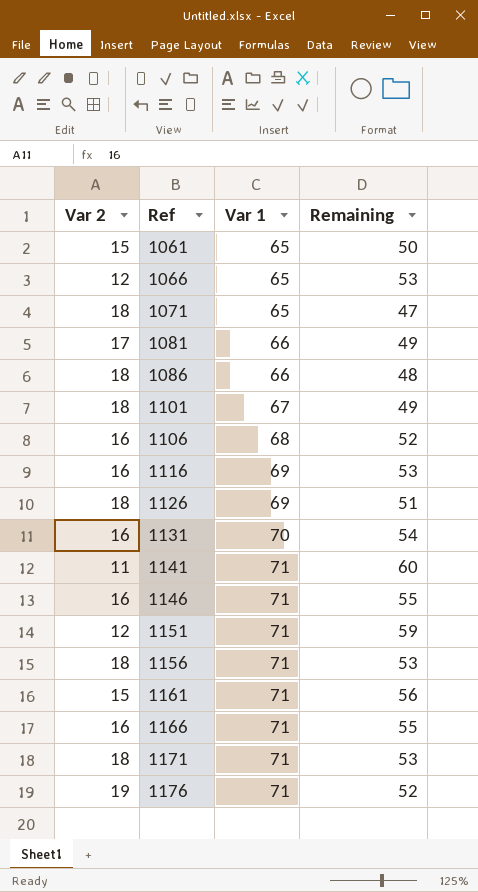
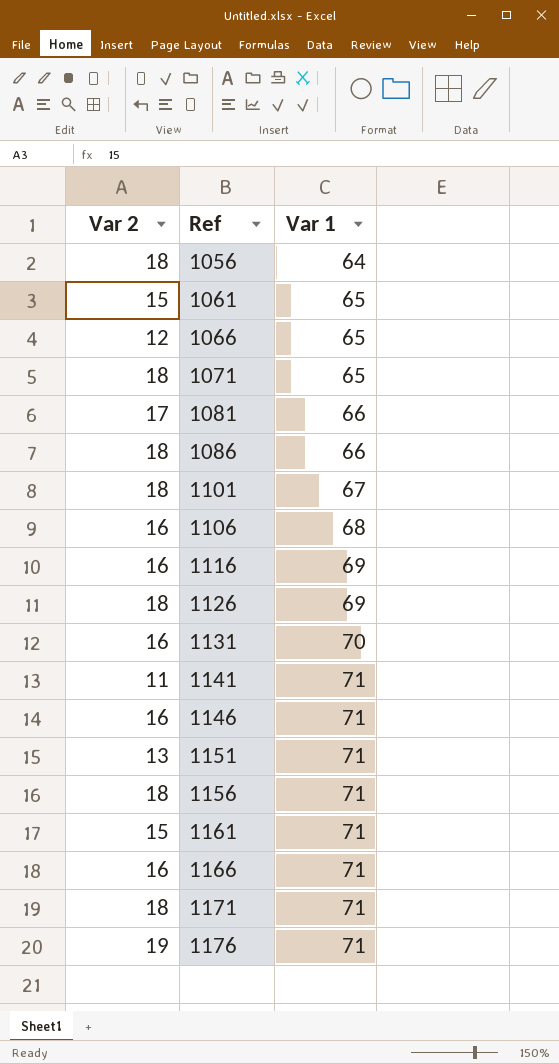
column Remaining | formula: [Var 1] - [Var 2] -> none
row 1056: none -> 18 | 64
1151 | Var 2: 12 -> 13

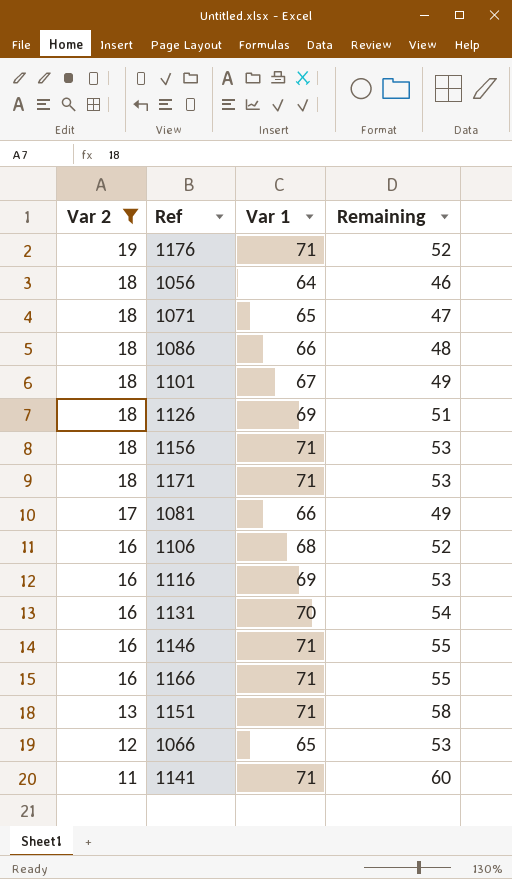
filter: none -> Var 2 != 15
row order: Ref ascending -> Var 2 descending
column Remaining | formula: none -> [Var 1] - [Var 2]

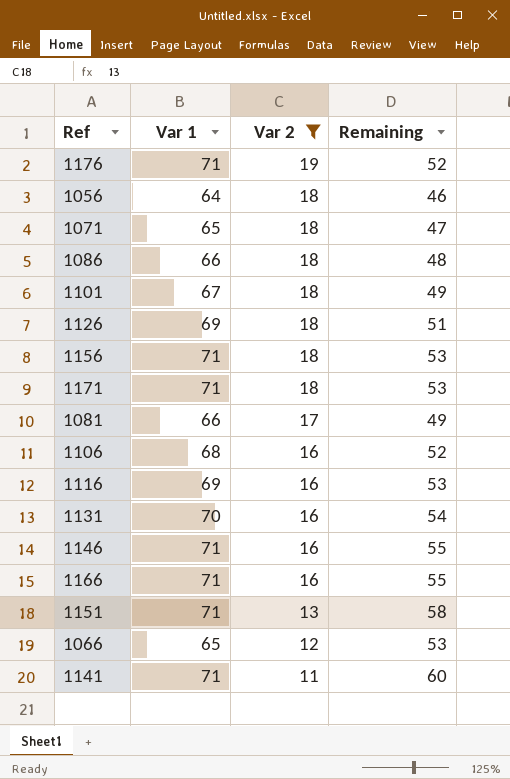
column Var 2 | position: 1 -> 3

